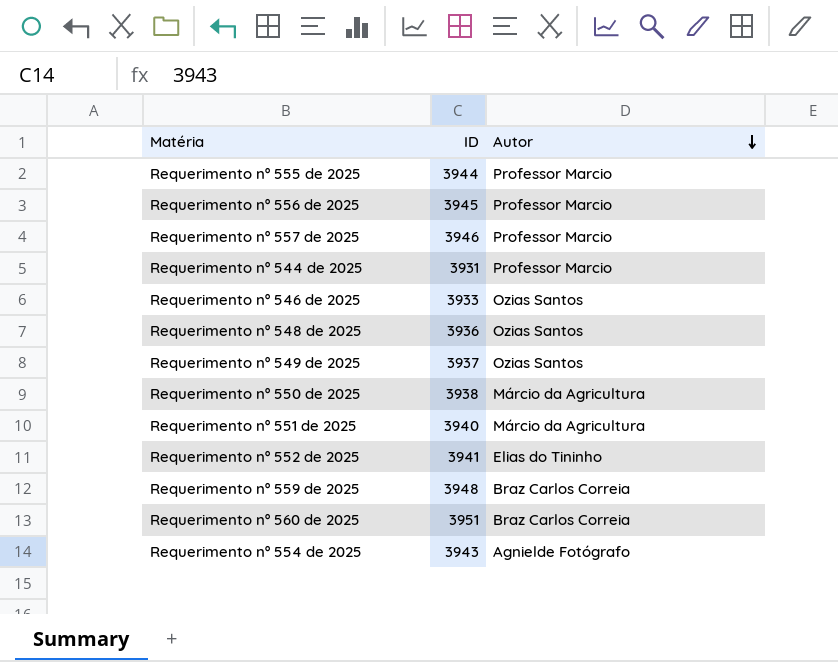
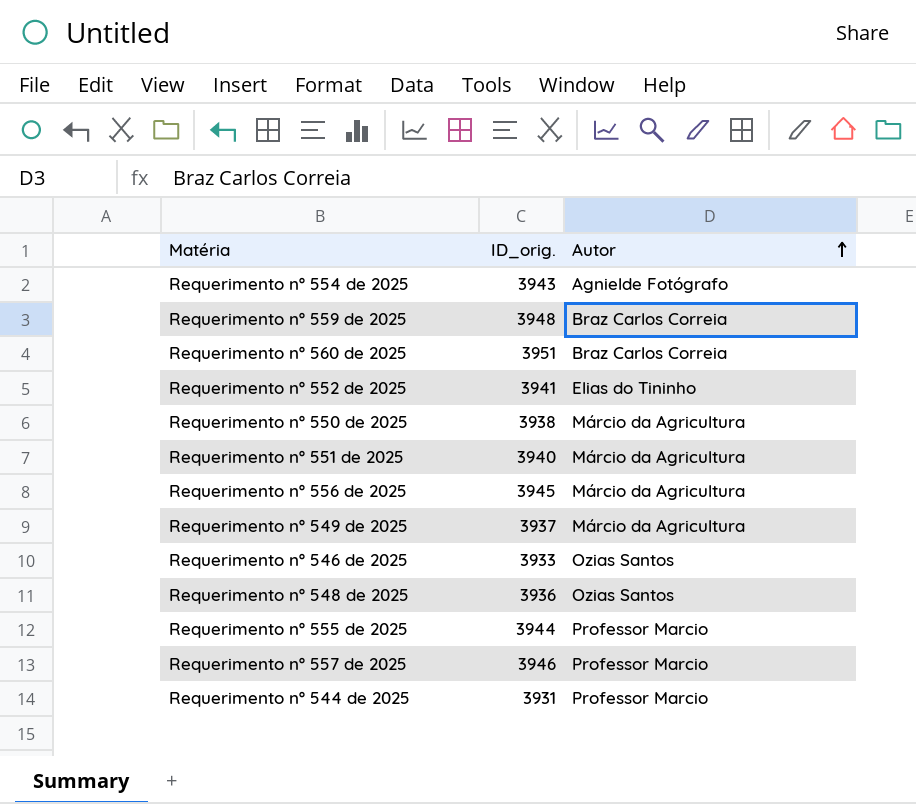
row order: Autor descending -> Autor ascending
column name: ID -> ID_orig.
Requerimento nº 556 de 2025 | Autor: Professor Marcio -> Márcio da Agricultura
Requerimento nº 549 de 2025 | Autor: Ozias Santos -> Márcio da Agricultura

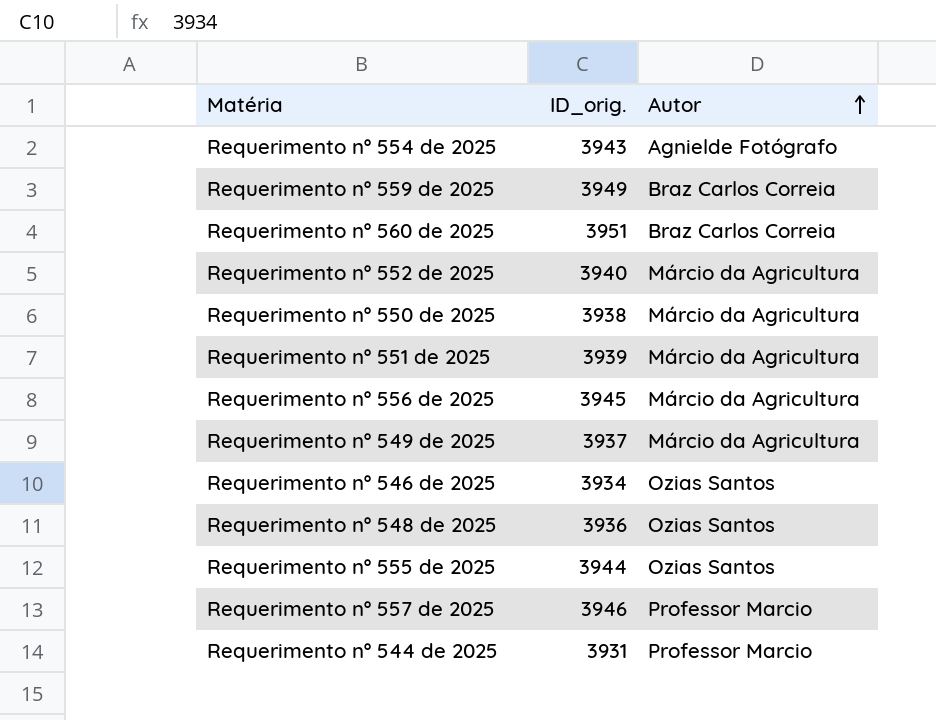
Requerimento nº 559 de 2025 | ID_orig.: 3948 -> 3949
Requerimento nº 552 de 2025 | ID_orig.: 3941 -> 3940
Requerimento nº 552 de 2025 | Autor: Elias do Tininho -> Márcio da Agricultura
Requerimento nº 551 de 2025 | ID_orig.: 3940 -> 3939
Requerimento nº 546 de 2025 | ID_orig.: 3933 -> 3934
Requerimento nº 555 de 2025 | Autor: Professor Marcio -> Ozias Santos

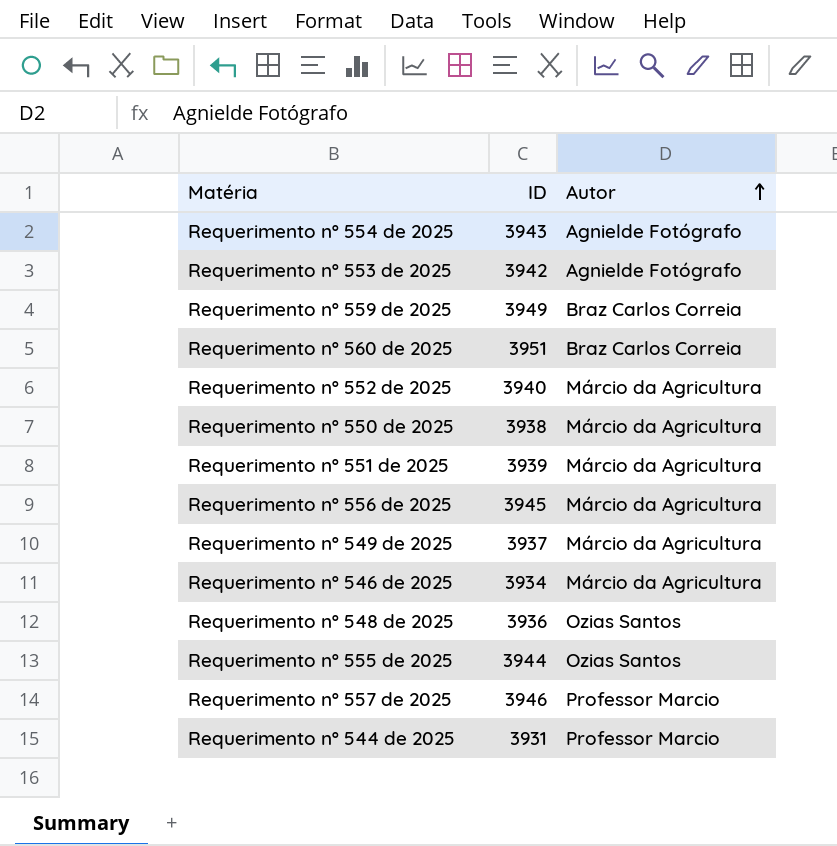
column name: ID_orig. -> ID
row Requerimento nº 553 de 2025: none -> 3942 | Agnielde Fotógrafo
Requerimento nº 546 de 2025 | Autor: Ozias Santos -> Márcio da Agricultura

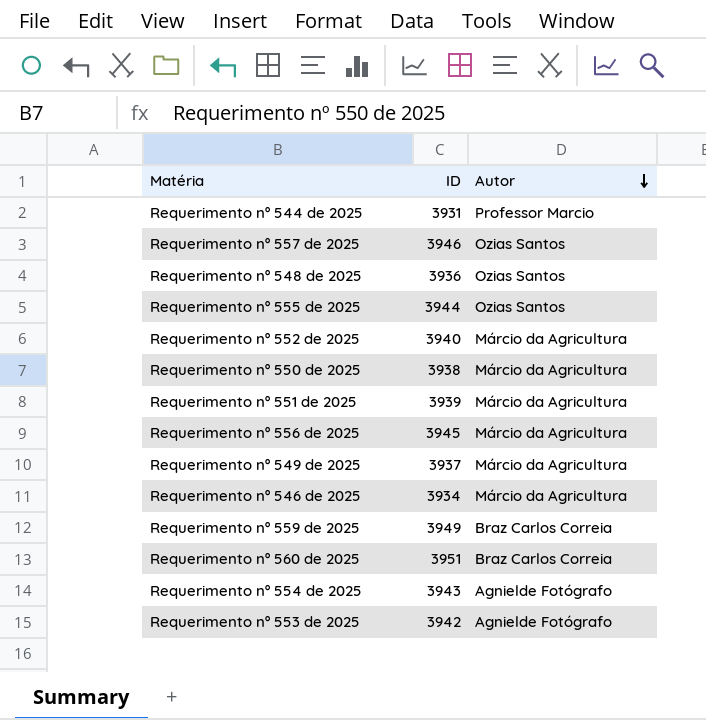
row order: Autor ascending -> Autor descending
Requerimento nº 557 de 2025 | Autor: Professor Marcio -> Ozias Santos

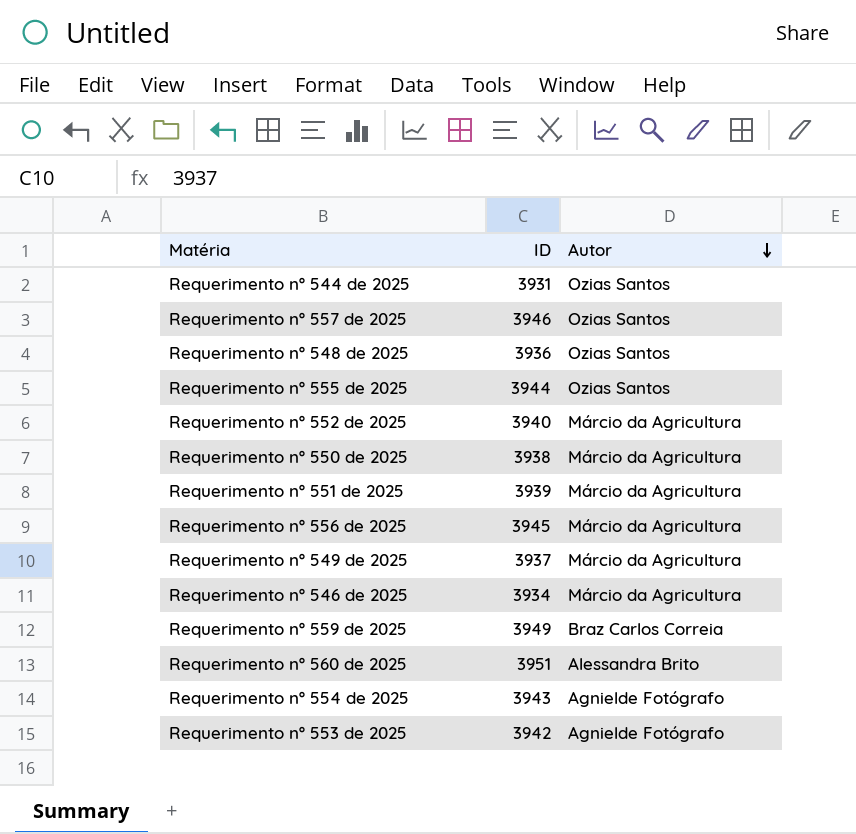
Requerimento nº 544 de 2025 | Autor: Professor Marcio -> Ozias Santos
Requerimento nº 560 de 2025 | Autor: Braz Carlos Correia -> Alessandra Brito

